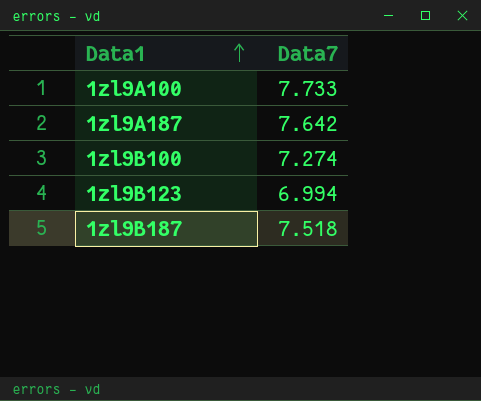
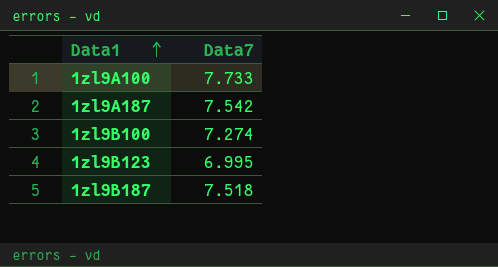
1zl9A187 | Data7: 7.642 -> 7.542
1zl9B123 | Data7: 6.994 -> 6.995

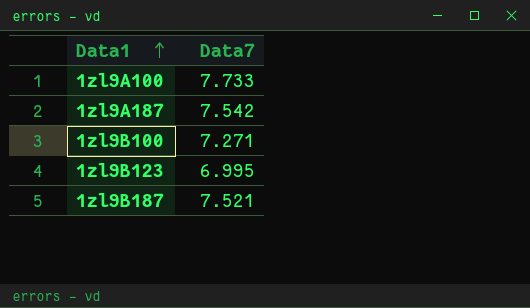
1zl9B100 | Data7: 7.274 -> 7.271
1zl9B187 | Data7: 7.518 -> 7.521

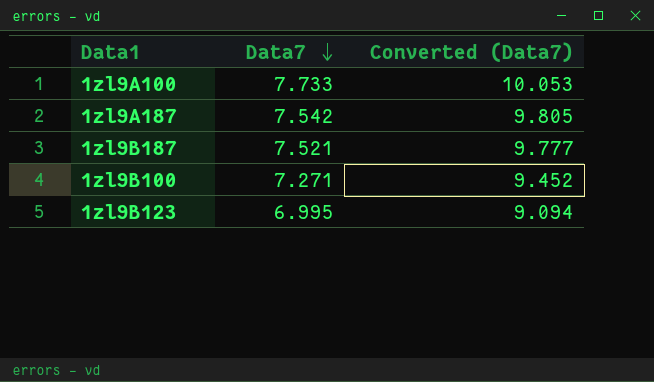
row order: Data1 ascending -> Data7 descending
column Converted (Data7) | formula: none -> [Data7] * 1.3

